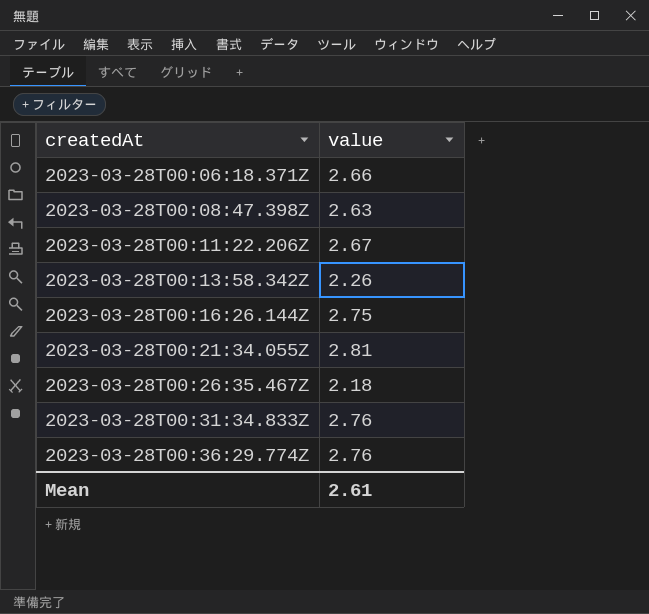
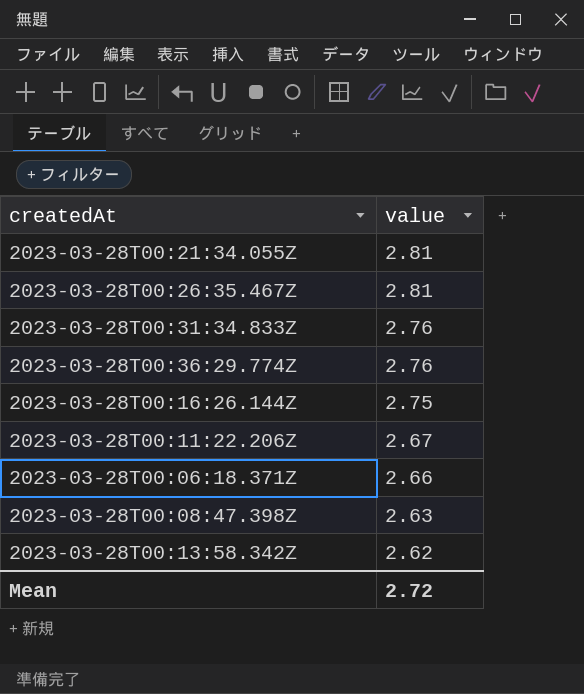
row order: createdAt ascending -> value descending
2023-03-28T00:26:35.467Z | value: 2.18 -> 2.81
2023-03-28T00:13:58.342Z | value: 2.26 -> 2.62
Mean | value: 2.61 -> 2.72

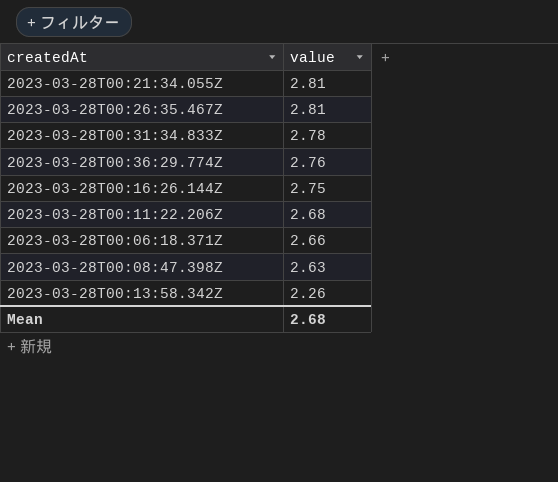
2023-03-28T00:31:34.833Z | value: 2.76 -> 2.78
2023-03-28T00:11:22.206Z | value: 2.67 -> 2.68
2023-03-28T00:13:58.342Z | value: 2.62 -> 2.26
Mean | value: 2.72 -> 2.68

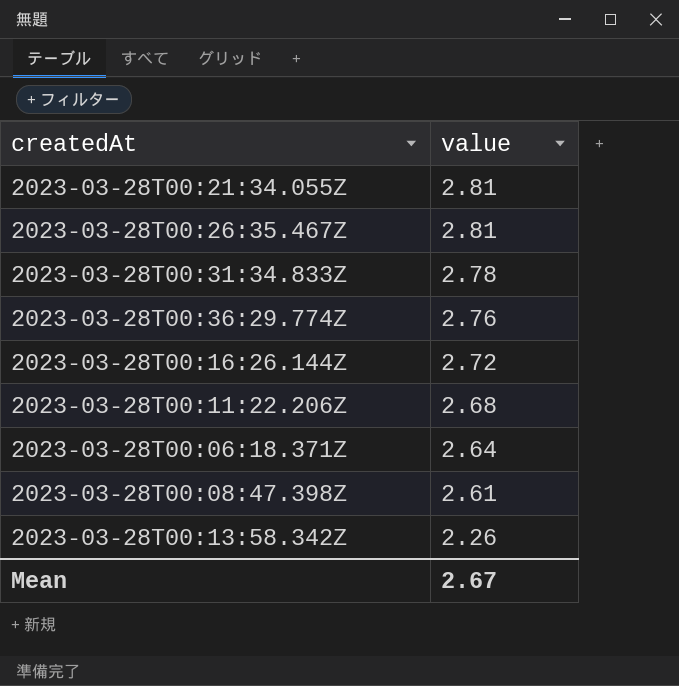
2023-03-28T00:16:26.144Z | value: 2.75 -> 2.72
2023-03-28T00:06:18.371Z | value: 2.66 -> 2.64
2023-03-28T00:08:47.398Z | value: 2.63 -> 2.61
Mean | value: 2.68 -> 2.67

